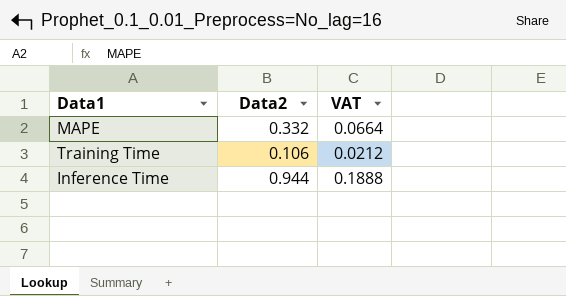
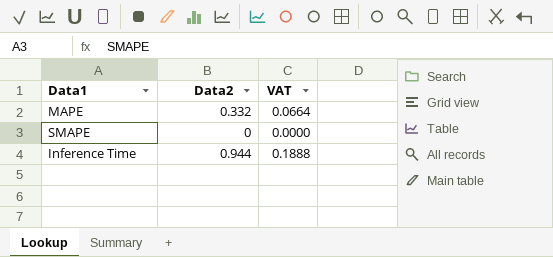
row Training Time: 0.106 | 0.0212 -> none
row SMAPE: none -> 0 | 0.0000

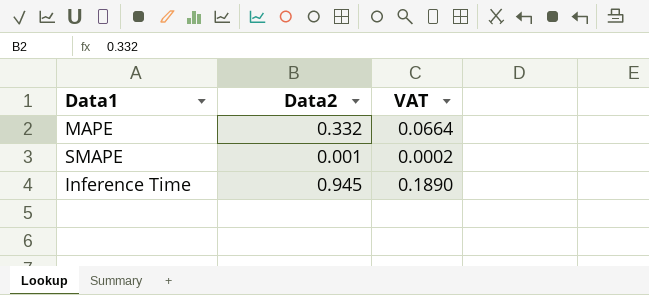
SMAPE | Data2: 0 -> 0.001
SMAPE | VAT: 0.0000 -> 0.0002
Inference Time | Data2: 0.944 -> 0.945
Inference Time | VAT: 0.1888 -> 0.1890

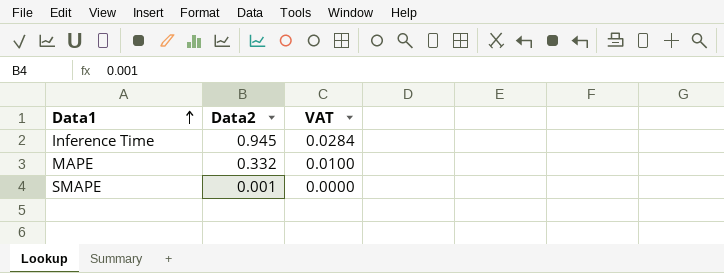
row order: none -> Data1 ascending
column VAT | formula: [Data2] * 0.2 -> [Data2] * 0.03

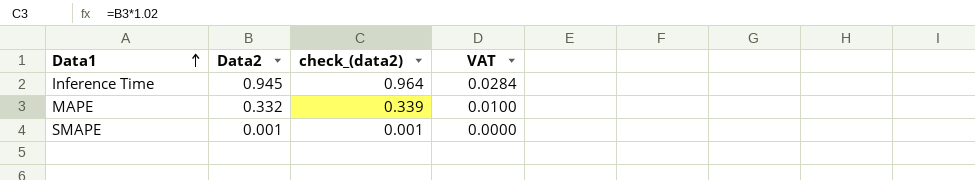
column check_(data2) | formula: none -> [Data2] * 1.02

